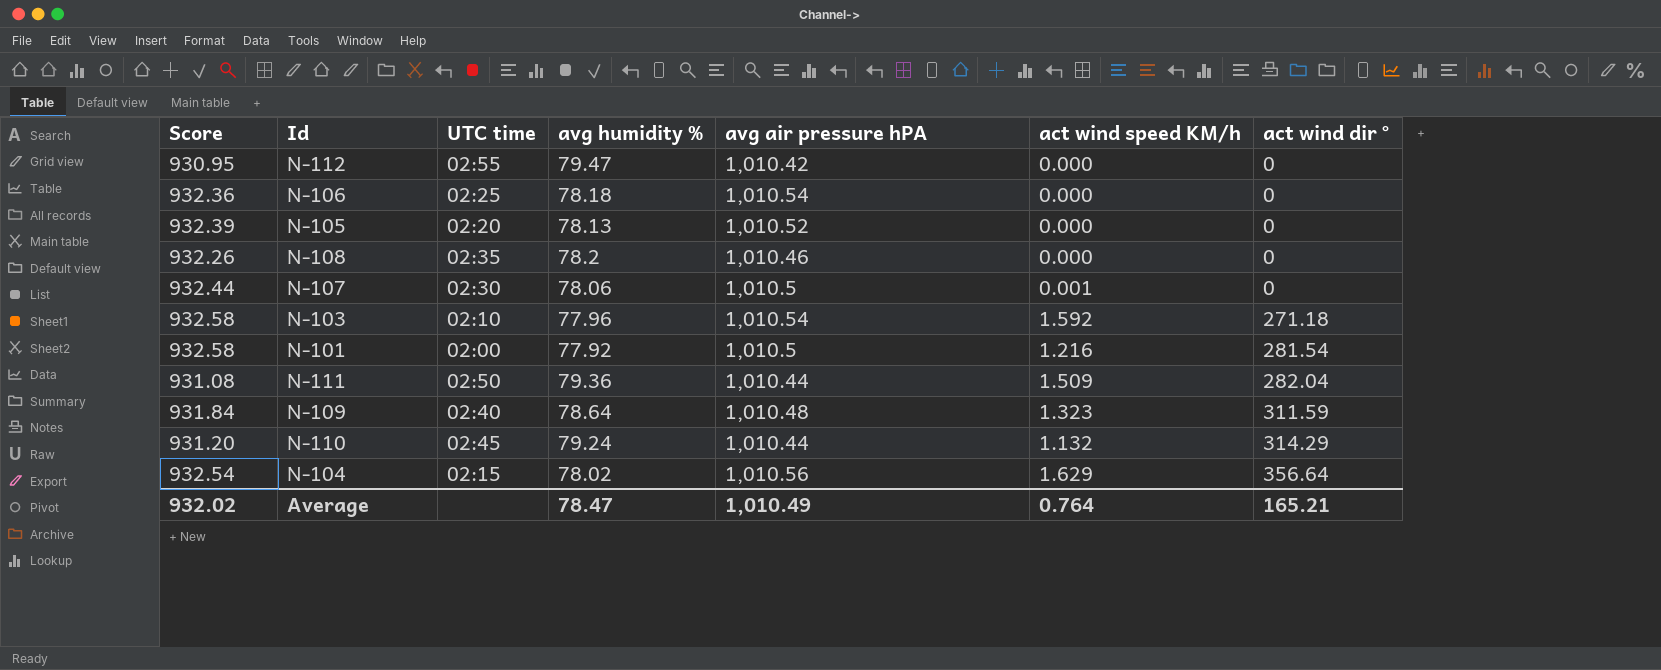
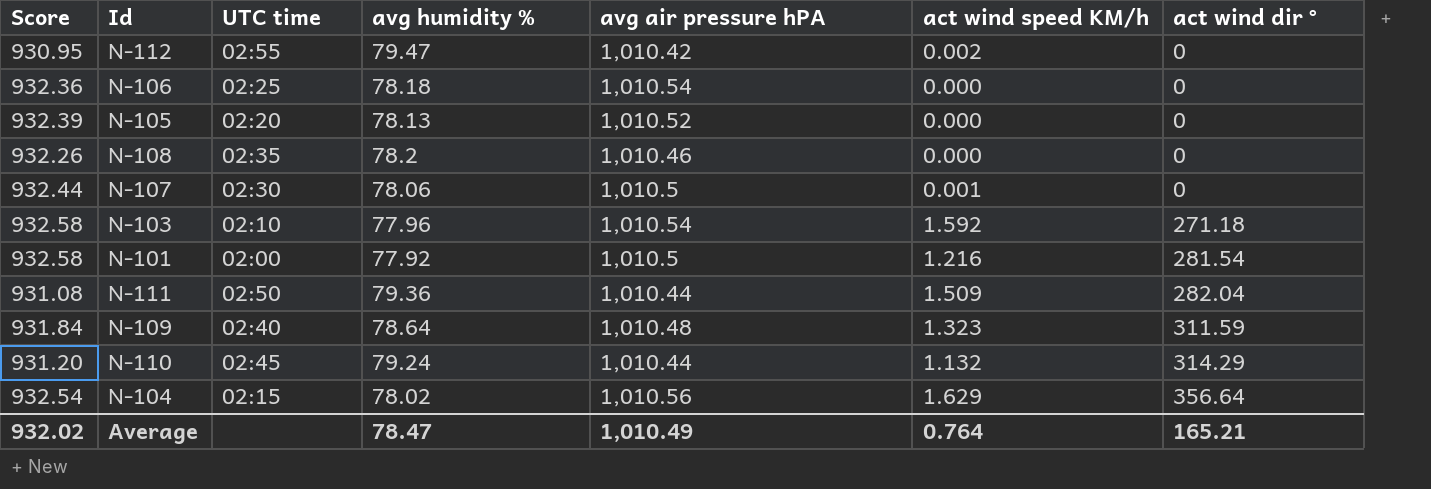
N-112 | act wind speed KM/h: 0.000 -> 0.002

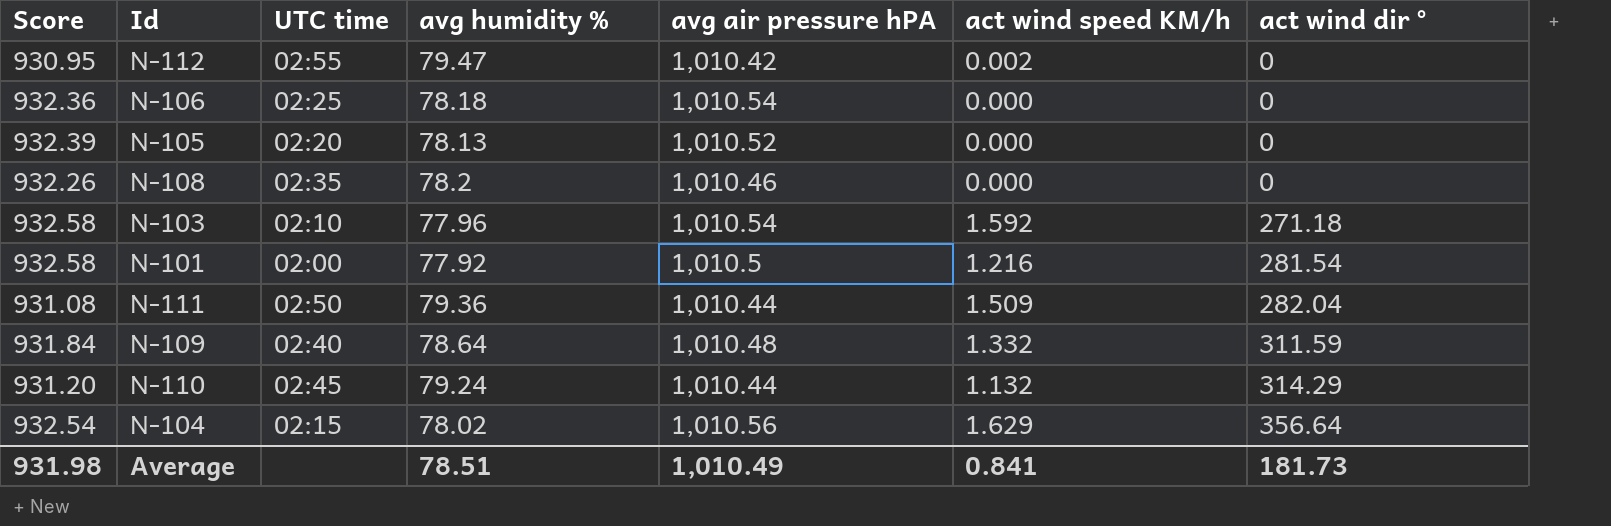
row N-107: 932.44 | 02:30 | 78.06 | 1,010.5 | 0.001 | 0 -> none
N-109 | act wind speed KM/h: 1.323 -> 1.332
Average | Score: 932.02 -> 931.98
Average | avg humidity %: 78.47 -> 78.51
Average | act wind speed KM/h: 0.764 -> 0.841
Average | act wind dir °: 165.21 -> 181.73

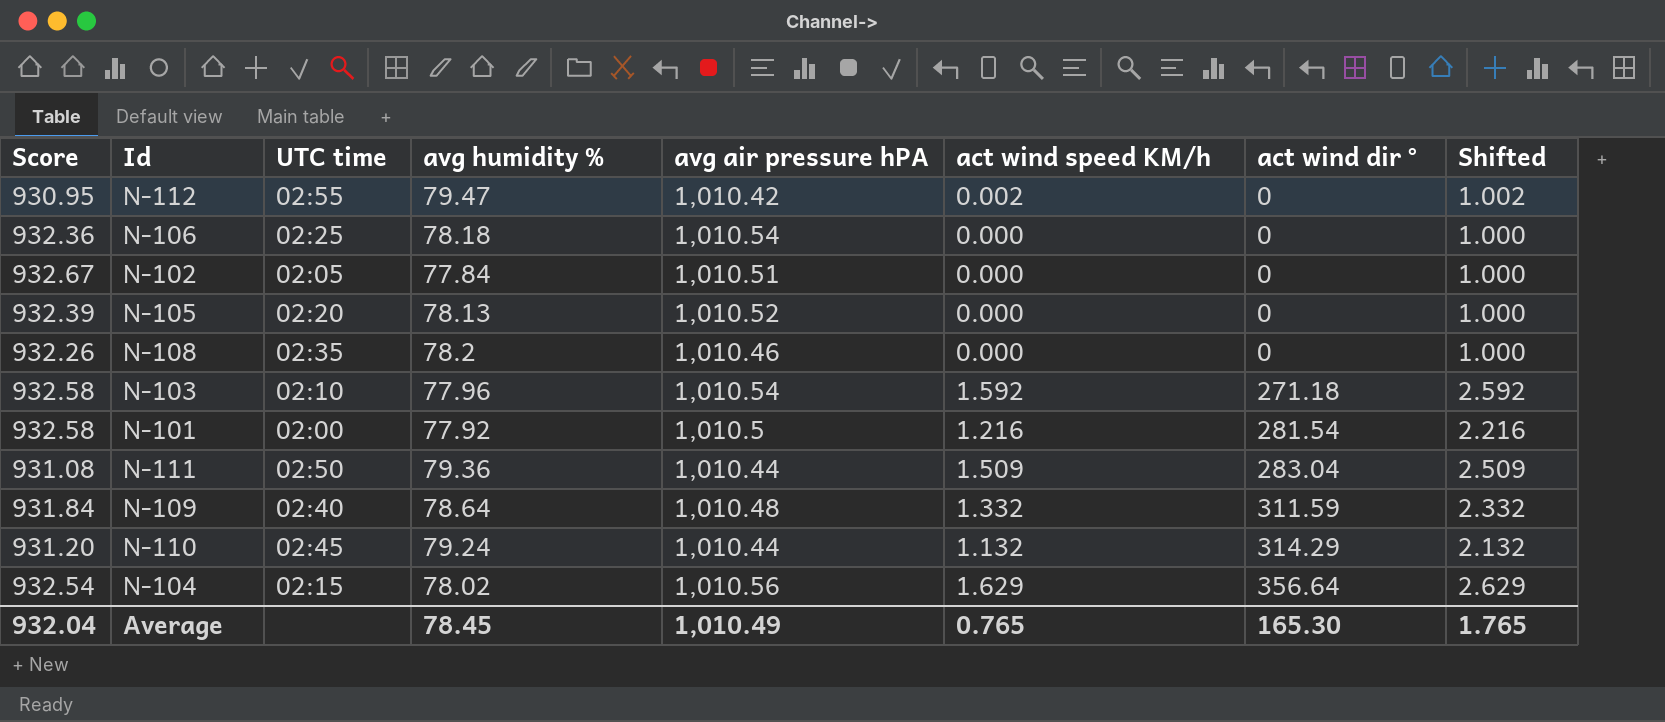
column Shifted | formula: none -> [act wind speed KM/h] + 1
row N-102: none -> 932.67 | 02:05 | 77.84 | 1,010.51 | 0.000 | 0 | 1.000
N-111 | act wind dir °: 282.04 -> 283.04
Average | Score: 931.98 -> 932.04
Average | avg humidity %: 78.51 -> 78.45
Average | act wind speed KM/h: 0.841 -> 0.765
Average | act wind dir °: 181.73 -> 165.30

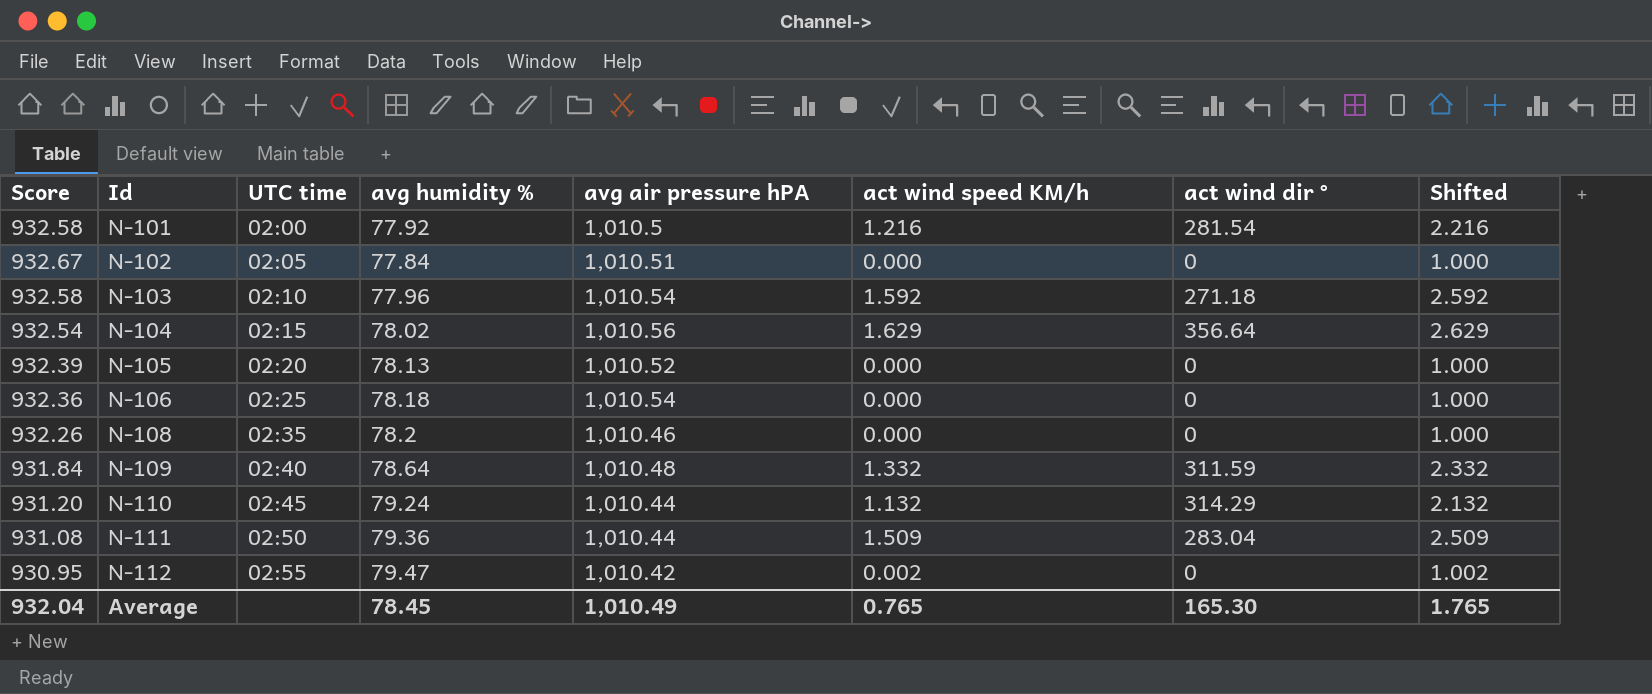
row order: act wind dir ° ascending -> Id ascending

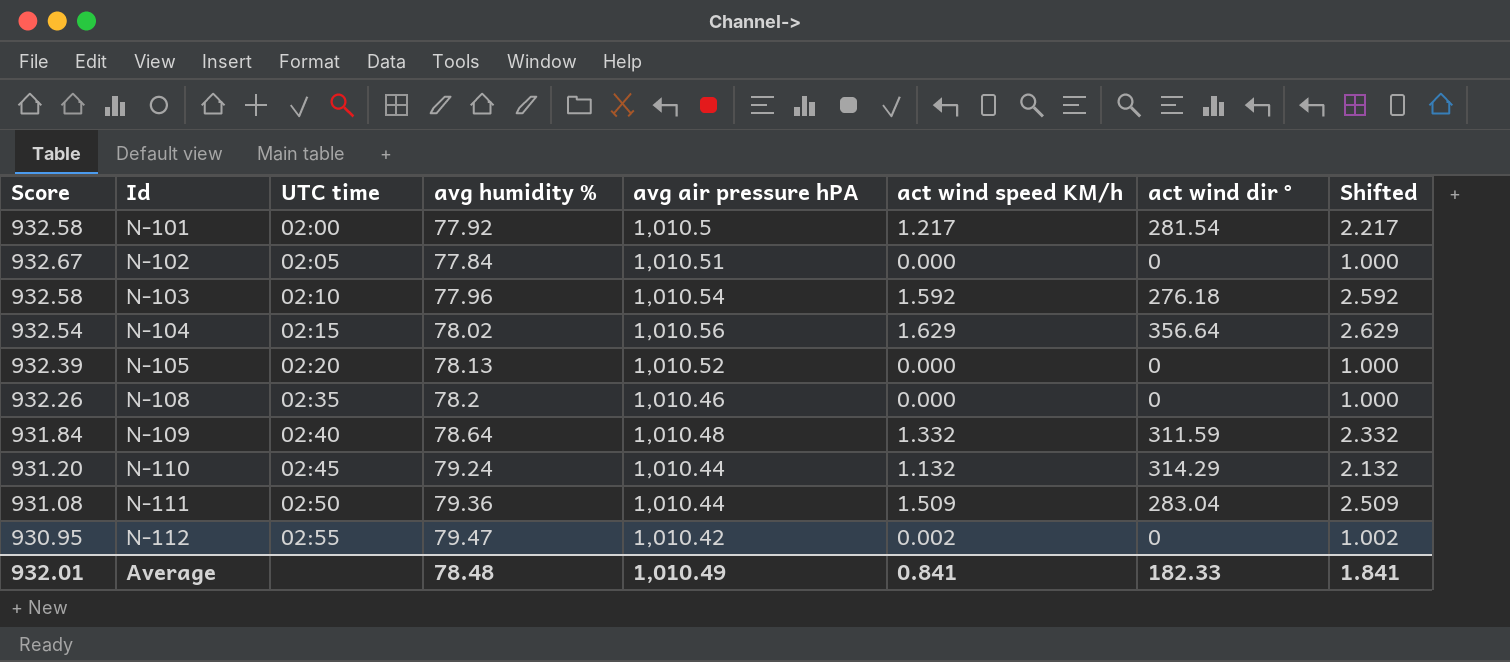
row N-106: 932.36 | 02:25 | 78.18 | 1,010.54 | 0.000 | 0 | 1.000 -> none
N-101 | act wind speed KM/h: 1.216 -> 1.217
N-101 | Shifted: 2.216 -> 2.217
N-103 | act wind dir °: 271.18 -> 276.18
Average | Score: 932.04 -> 932.01
Average | avg humidity %: 78.45 -> 78.48
Average | act wind speed KM/h: 0.765 -> 0.841
Average | act wind dir °: 165.30 -> 182.33
Average | Shifted: 1.765 -> 1.841

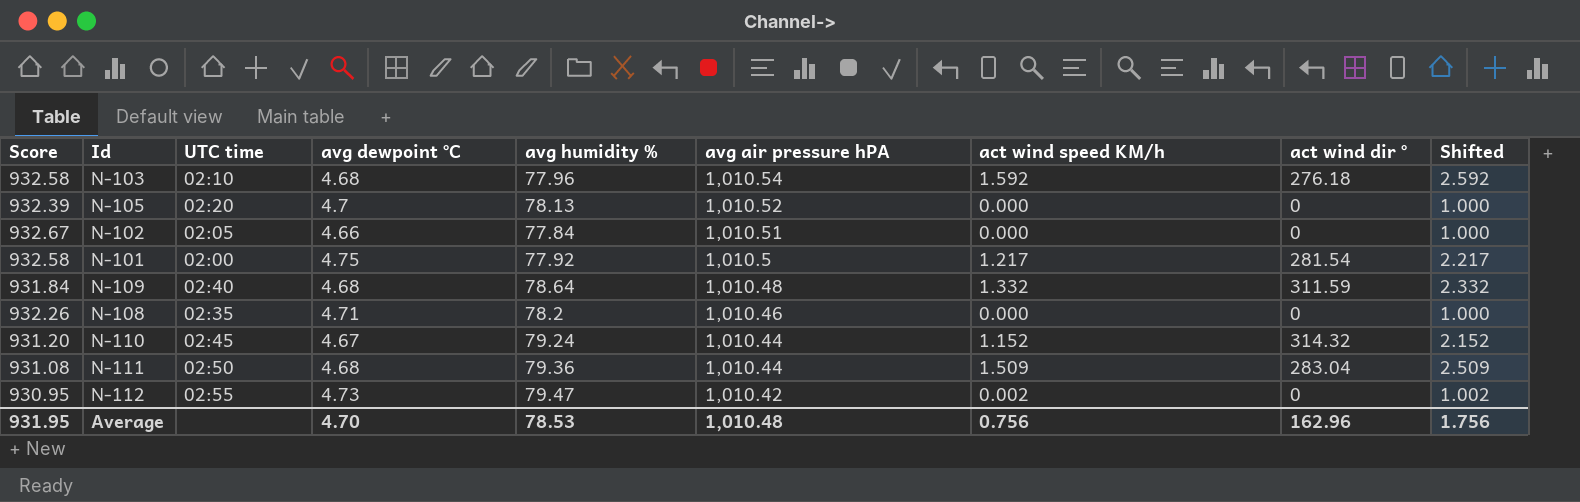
row order: Id ascending -> avg air pressure hPA descending
column avg dewpoint °C | position: none -> 4
row N-104: 932.54 | 02:15 | 78.02 | 1,010.56 | 1.629 | 356.64 | 2.629 -> none
N-110 | act wind speed KM/h: 1.132 -> 1.152
N-110 | act wind dir °: 314.29 -> 314.32
N-110 | Shifted: 2.132 -> 2.152
Average | Score: 932.01 -> 931.95
Average | avg humidity %: 78.48 -> 78.53
Average | avg air pressure hPA: 1,010.49 -> 1,010.48
Average | act wind speed KM/h: 0.841 -> 0.756
Average | act wind dir °: 182.33 -> 162.96
Average | Shifted: 1.841 -> 1.756

